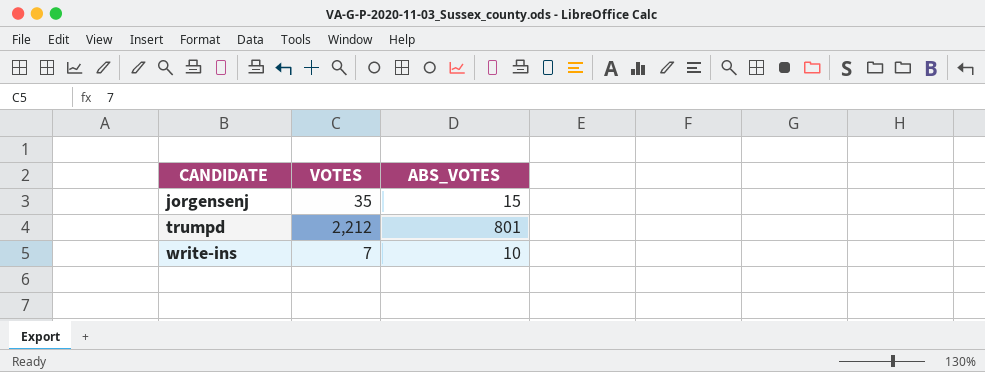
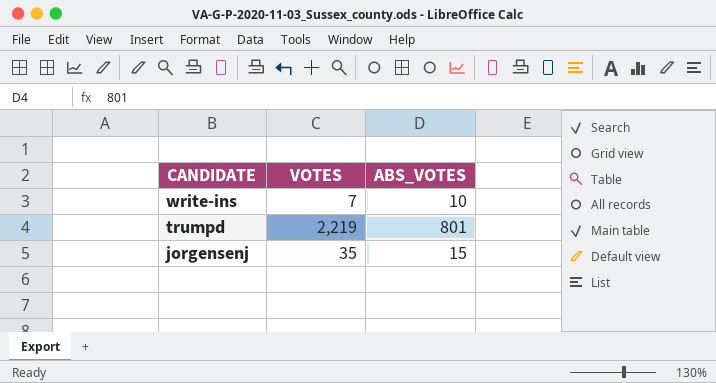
row order: CANDIDATE ascending -> CANDIDATE descending
trumpd | VOTES: 2,212 -> 2,219

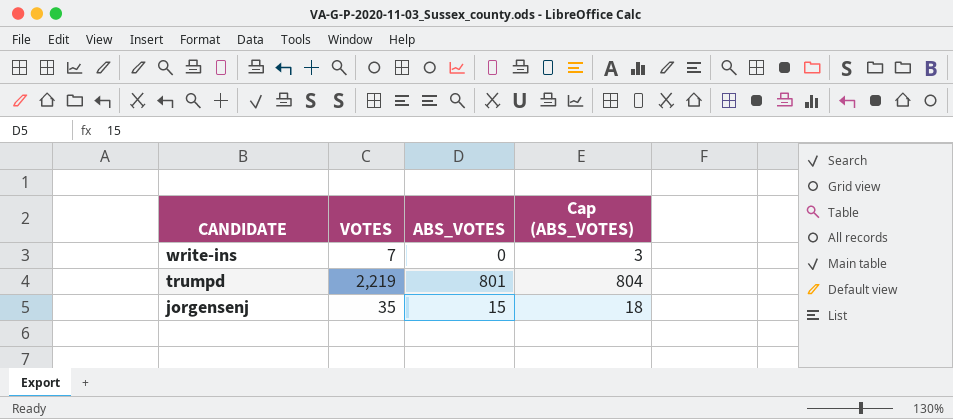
column Cap (ABS_VOTES) | formula: none -> [ABS_VOTES] + 3
write-ins | ABS_VOTES: 10 -> 0

